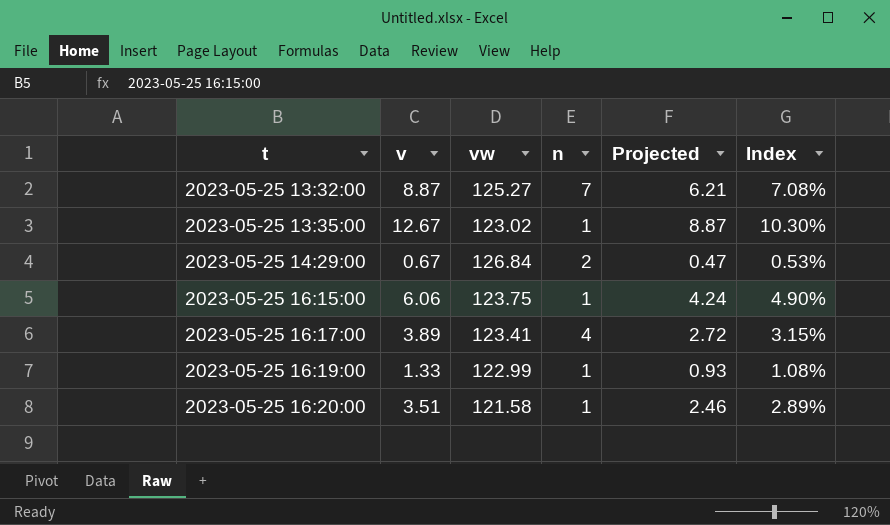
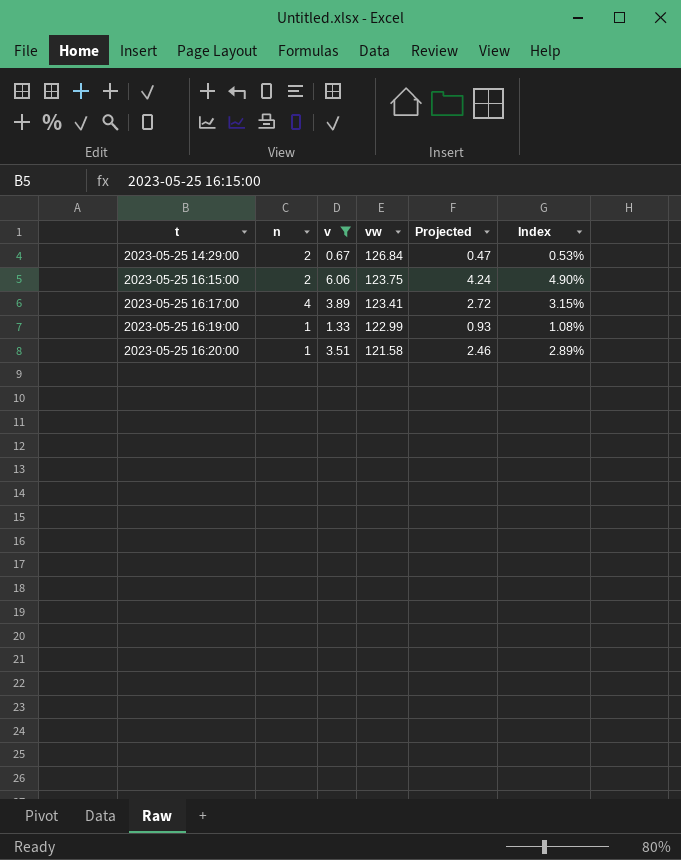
filter: none -> v <= 6.06
column n | position: 4 -> 2
2023-05-25 16:15:00 | n: 1 -> 2

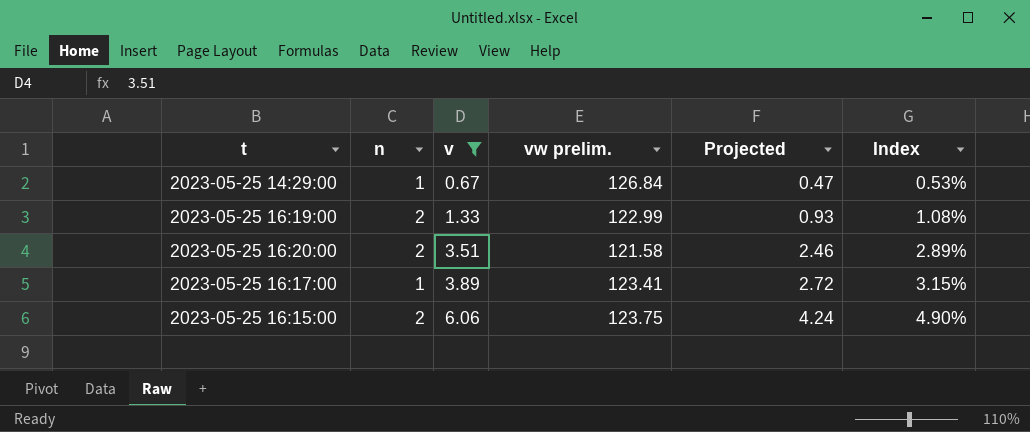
row order: t ascending -> v ascending
column name: vw -> vw prelim.
2023-05-25 14:29:00 | n: 2 -> 1
2023-05-25 16:19:00 | n: 1 -> 2
2023-05-25 16:20:00 | n: 1 -> 2
2023-05-25 16:17:00 | n: 4 -> 1

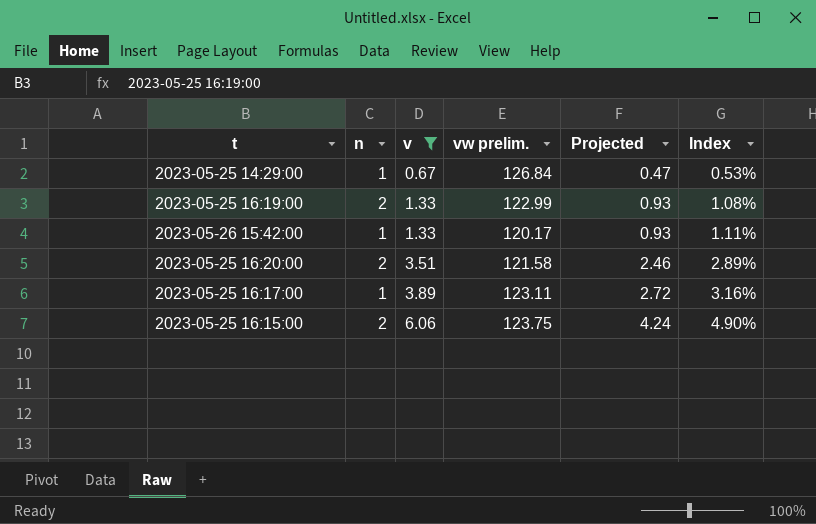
row 2023-05-26 15:42:00: none -> 1 | 1.33 | 120.17 | 0.93 | 1.11%
2023-05-25 16:17:00 | vw prelim.: 123.41 -> 123.11
2023-05-25 16:17:00 | Index: 3.15% -> 3.16%

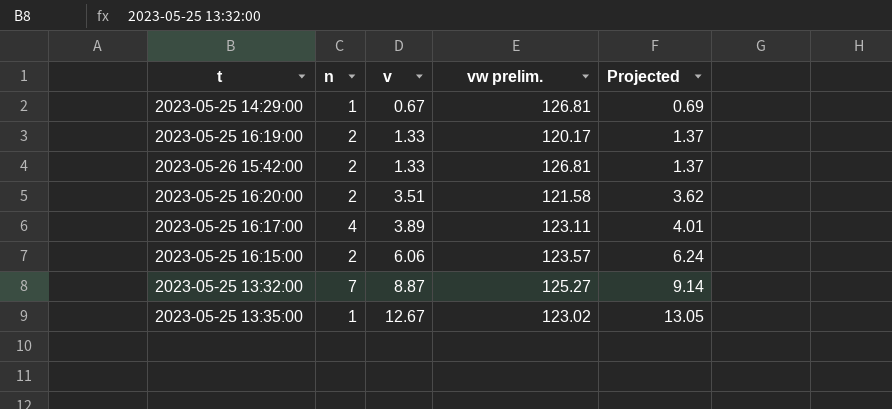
filter: v <= 6.06 -> none
column Index | formula: [v] / [vw prelim.] -> none
column Projected | formula: [v] * 0.7 -> [v] * 1.03
2023-05-25 14:29:00 | vw prelim.: 126.84 -> 126.81
2023-05-25 16:19:00 | vw prelim.: 122.99 -> 120.17
2023-05-26 15:42:00 | n: 1 -> 2
2023-05-26 15:42:00 | vw prelim.: 120.17 -> 126.81
2023-05-25 16:17:00 | n: 1 -> 4
2023-05-25 16:15:00 | vw prelim.: 123.75 -> 123.57

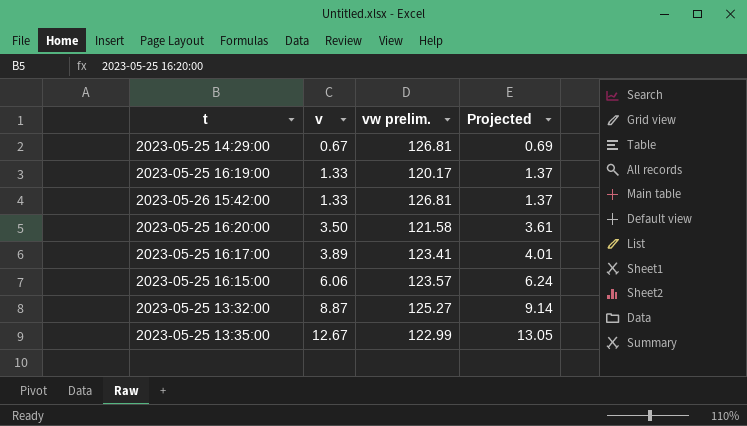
column n | position: 2 -> none
2023-05-25 16:20:00 | v: 3.51 -> 3.50
2023-05-25 16:20:00 | Projected: 3.62 -> 3.61
2023-05-25 16:17:00 | vw prelim.: 123.11 -> 123.41
2023-05-25 13:35:00 | vw prelim.: 123.02 -> 122.99

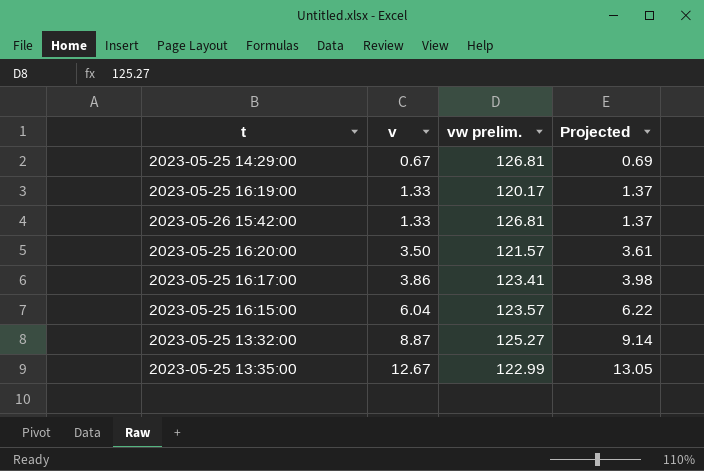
2023-05-25 16:20:00 | vw prelim.: 121.58 -> 121.57
2023-05-25 16:17:00 | v: 3.89 -> 3.86
2023-05-25 16:17:00 | Projected: 4.01 -> 3.98
2023-05-25 16:15:00 | v: 6.06 -> 6.04
2023-05-25 16:15:00 | Projected: 6.24 -> 6.22

